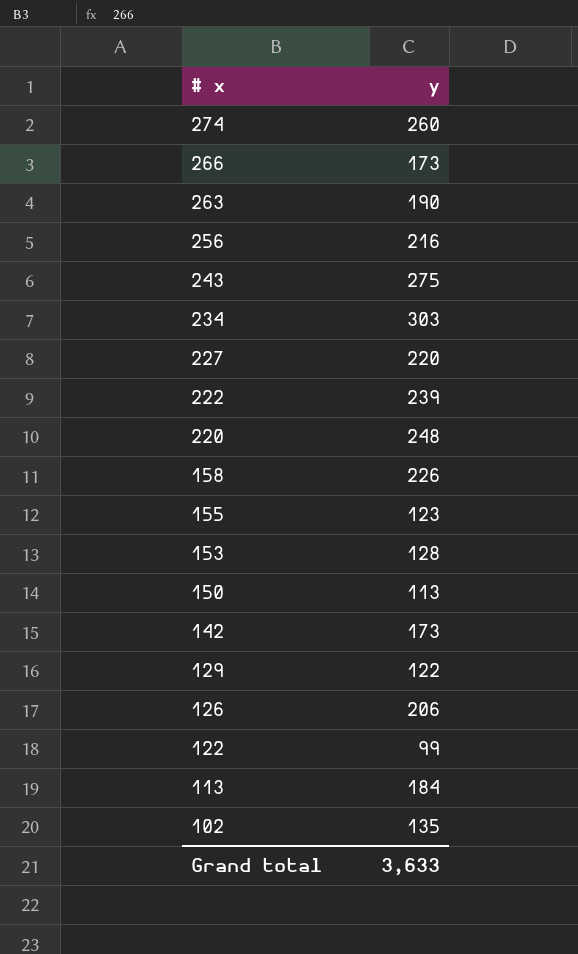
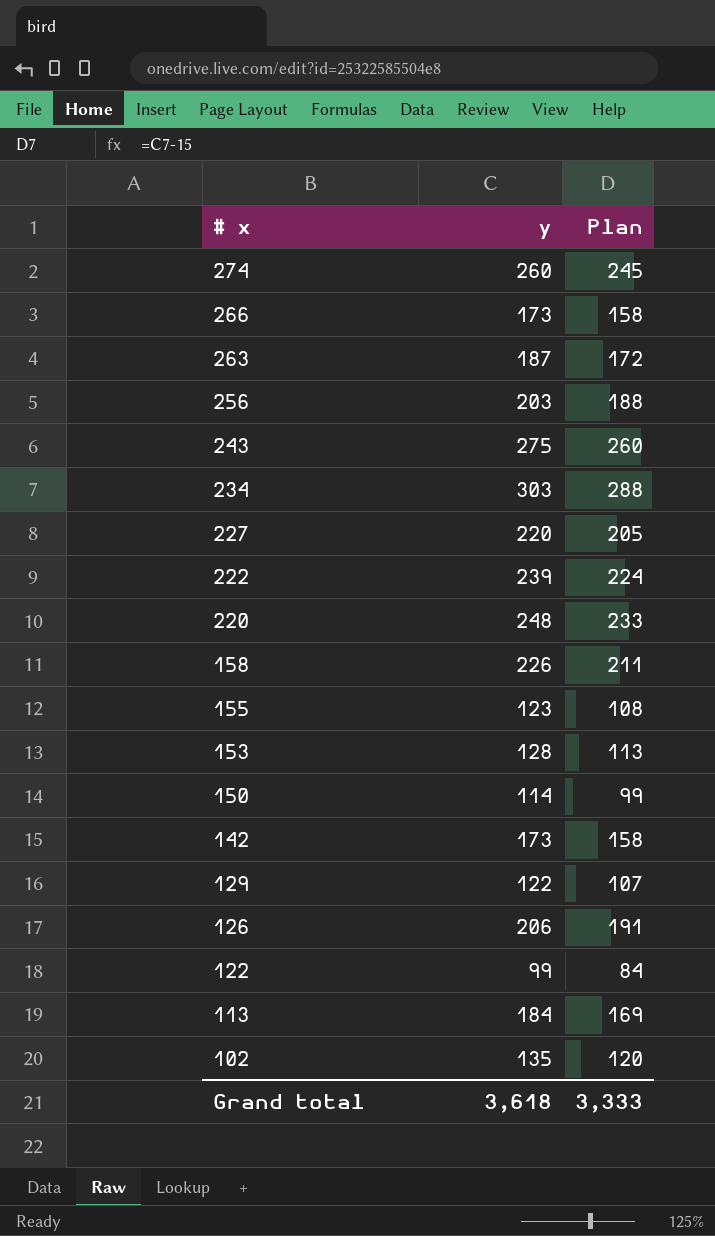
column Plan | formula: none -> [y] - 15
263 | y: 190 -> 187
256 | y: 216 -> 203
150 | y: 113 -> 114
Grand total | y: 3,633 -> 3,618

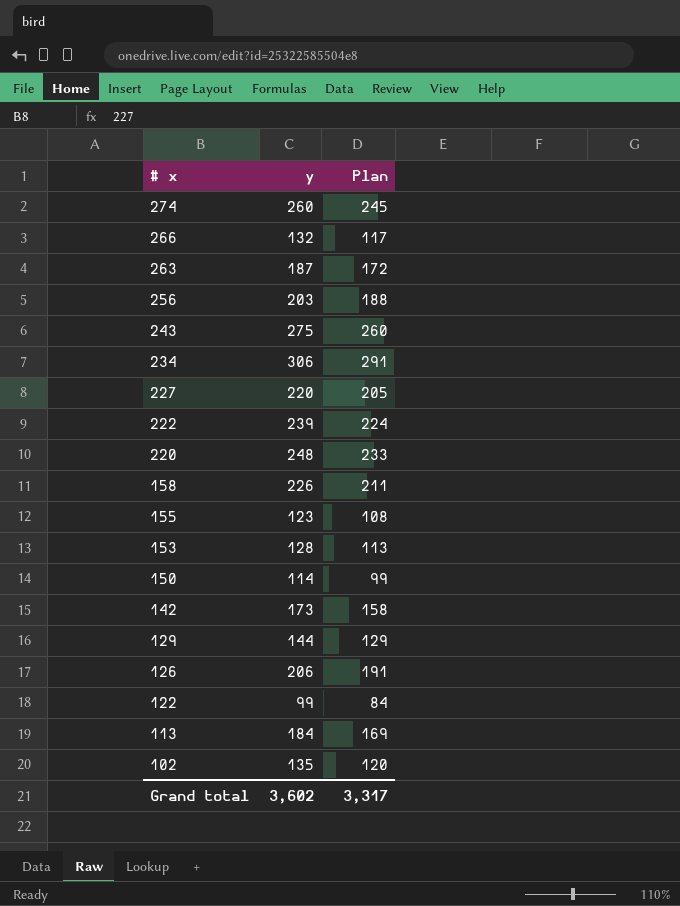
266 | y: 173 -> 132
266 | Plan: 158 -> 117
234 | y: 303 -> 306
234 | Plan: 288 -> 291
129 | y: 122 -> 144
129 | Plan: 107 -> 129
Grand total | y: 3,618 -> 3,602
Grand total | Plan: 3,333 -> 3,317

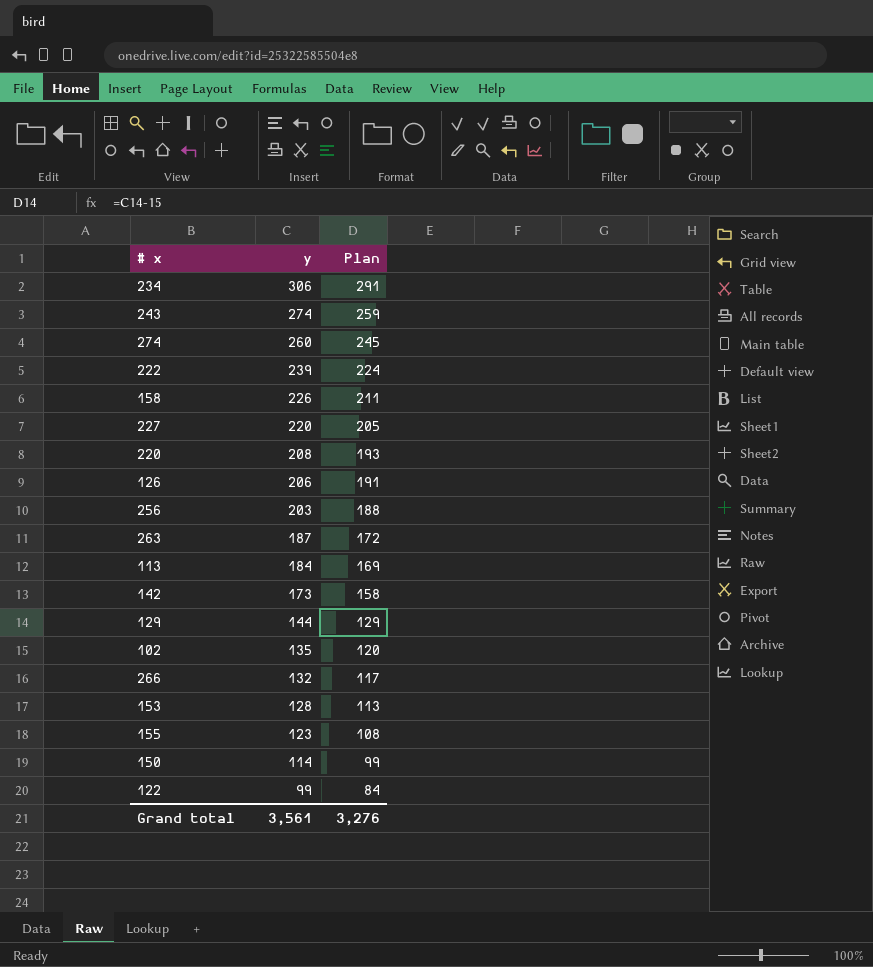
row order: # x descending -> y descending
243 | y: 275 -> 274
243 | Plan: 260 -> 259
220 | y: 248 -> 208
220 | Plan: 233 -> 193
Grand total | y: 3,602 -> 3,561
Grand total | Plan: 3,317 -> 3,276

